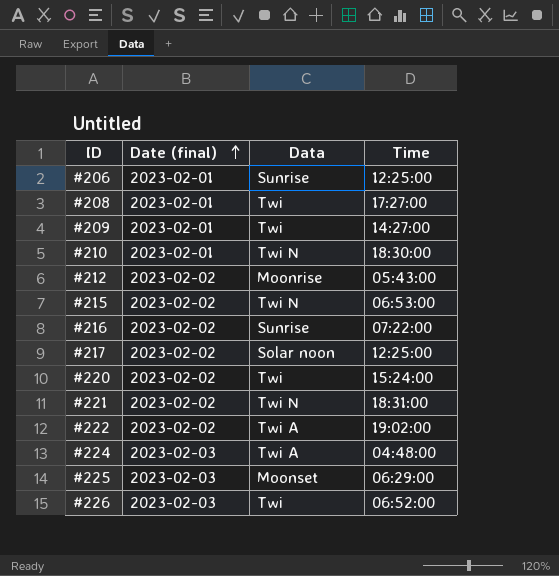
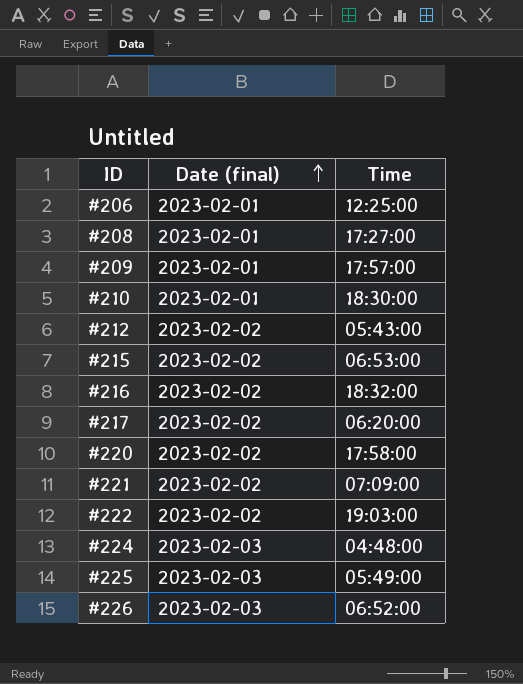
column Data | position: 3 -> none
#209 | Time: 14:27:00 -> 17:57:00
#216 | Time: 07:22:00 -> 18:32:00
#217 | Time: 12:25:00 -> 06:20:00
#220 | Time: 15:24:00 -> 17:58:00
#221 | Time: 18:31:00 -> 07:09:00
#222 | Time: 19:02:00 -> 19:03:00
#225 | Time: 06:29:00 -> 05:49:00

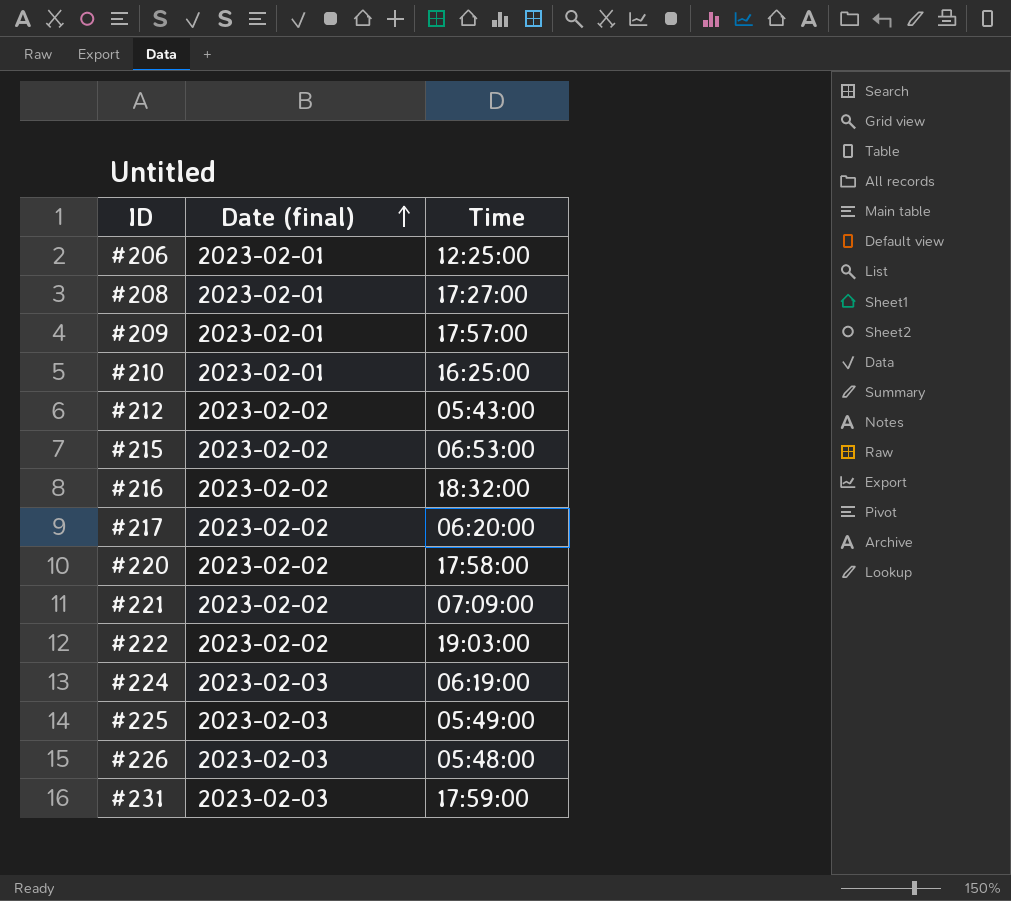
#210 | Time: 18:30:00 -> 16:25:00
#224 | Time: 04:48:00 -> 06:19:00
#226 | Time: 06:52:00 -> 05:48:00
row #231: none -> 2023-02-03 | 17:59:00

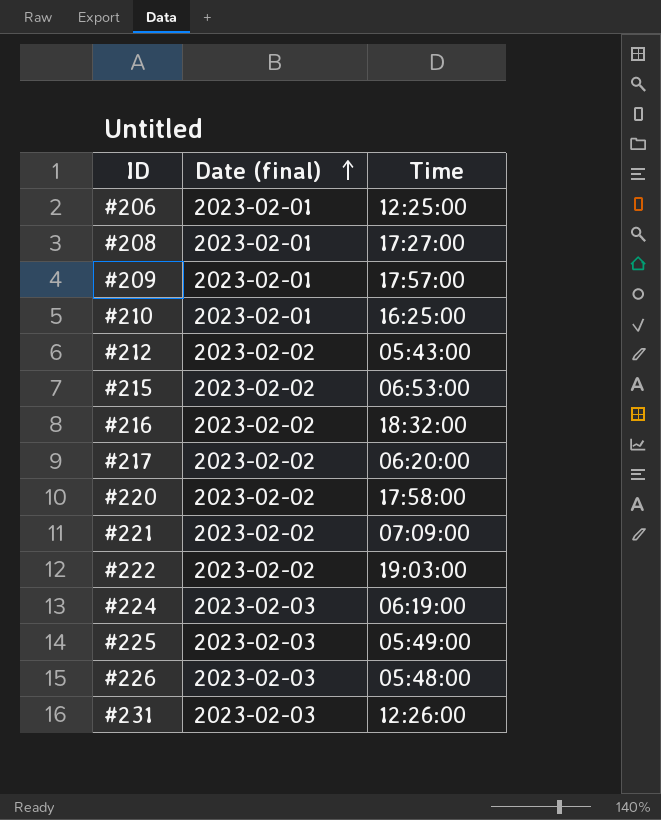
#231 | Time: 17:59:00 -> 12:26:00

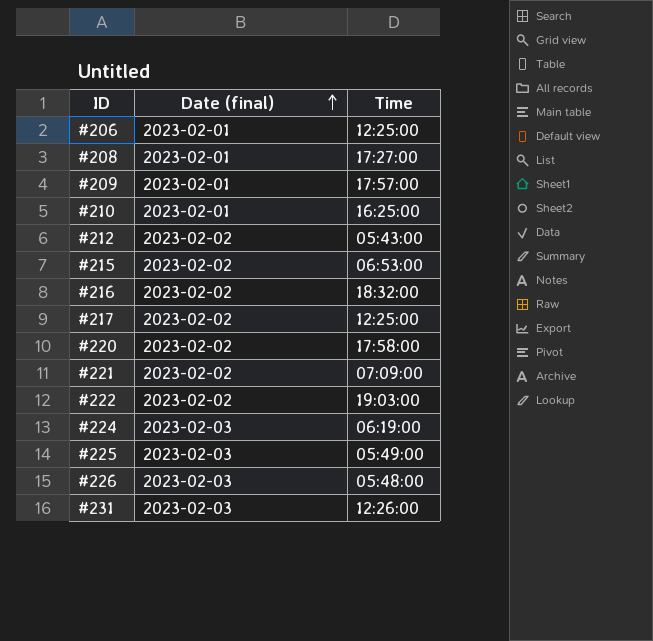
#217 | Time: 06:20:00 -> 12:25:00

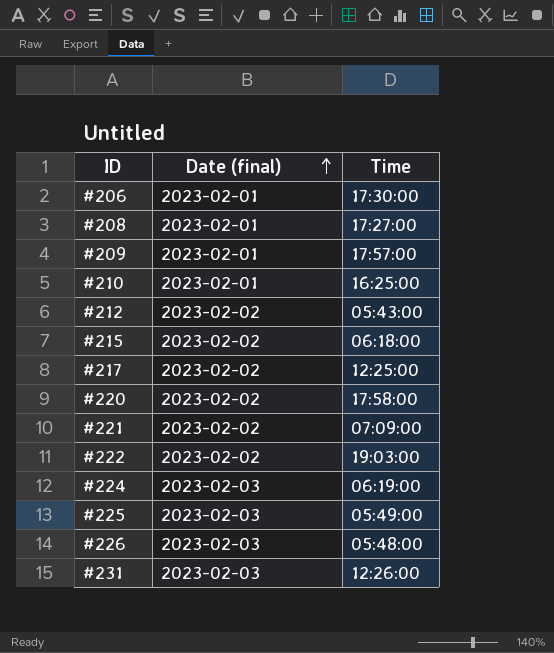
row #216: 2023-02-02 | 18:32:00 -> none
#206 | Time: 12:25:00 -> 17:30:00
#215 | Time: 06:53:00 -> 06:18:00

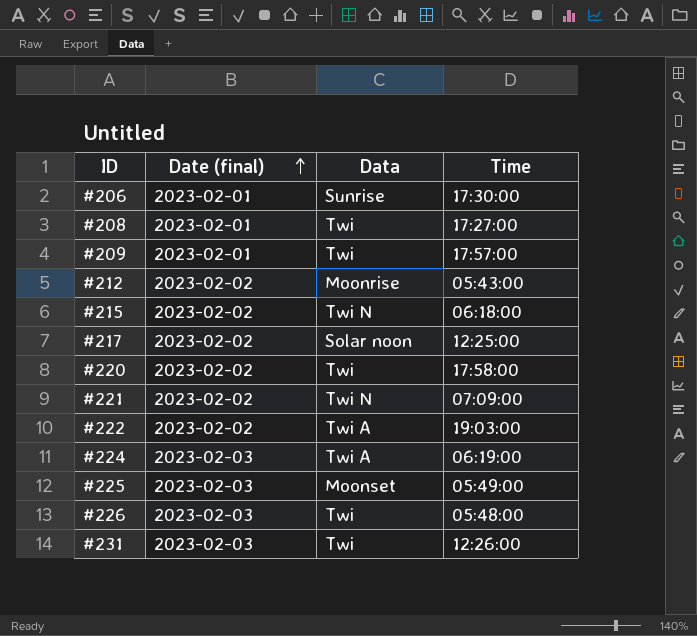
column Data | position: none -> 3
row #210: 2023-02-01 | 16:25:00 -> none

